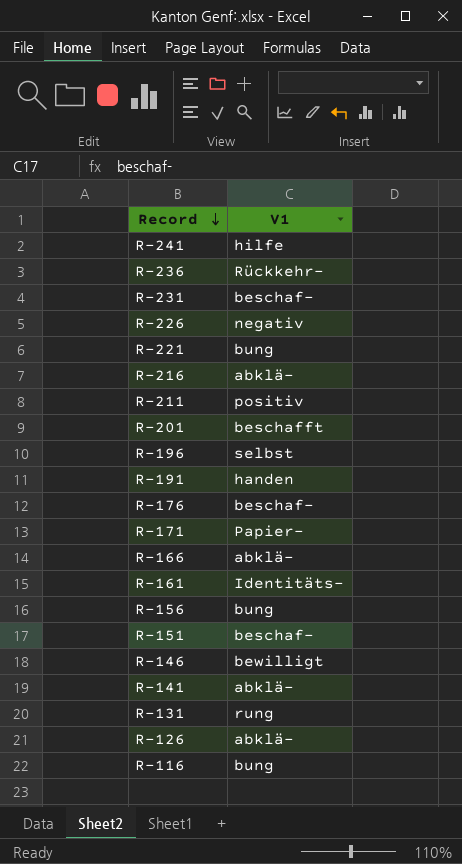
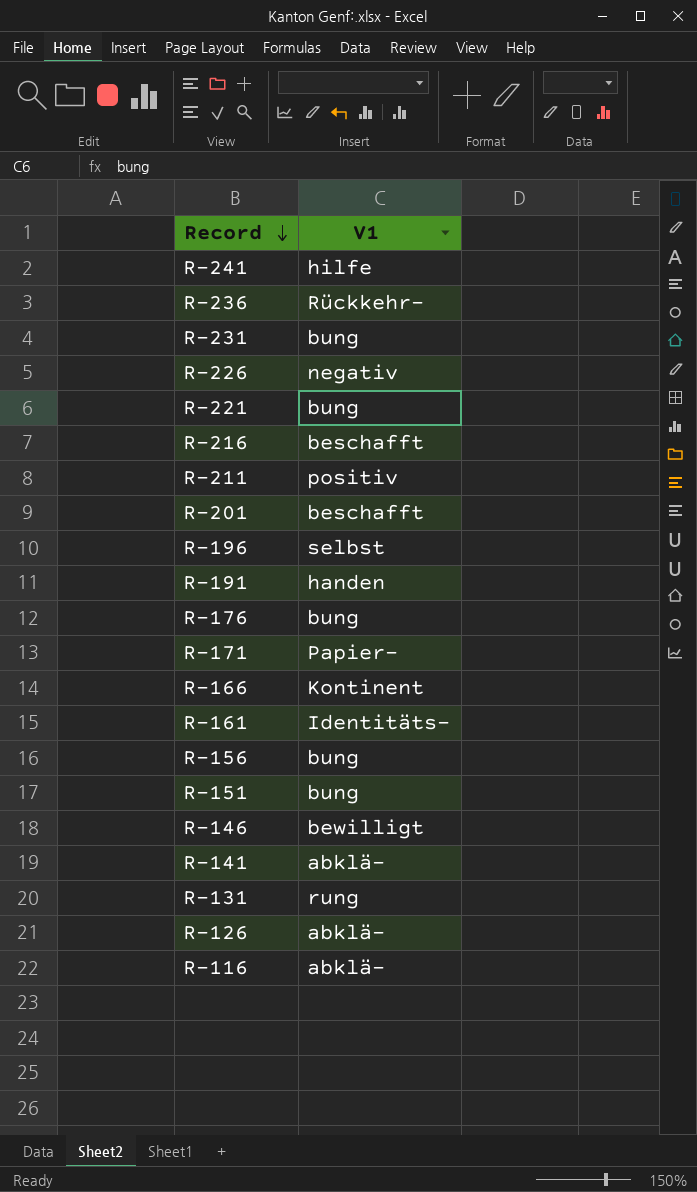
R-231 | V1: beschaf- -> bung
R-216 | V1: abklä- -> beschafft
R-176 | V1: beschaf- -> bung
R-166 | V1: abklä- -> Kontinent
R-151 | V1: beschaf- -> bung
R-116 | V1: bung -> abklä-

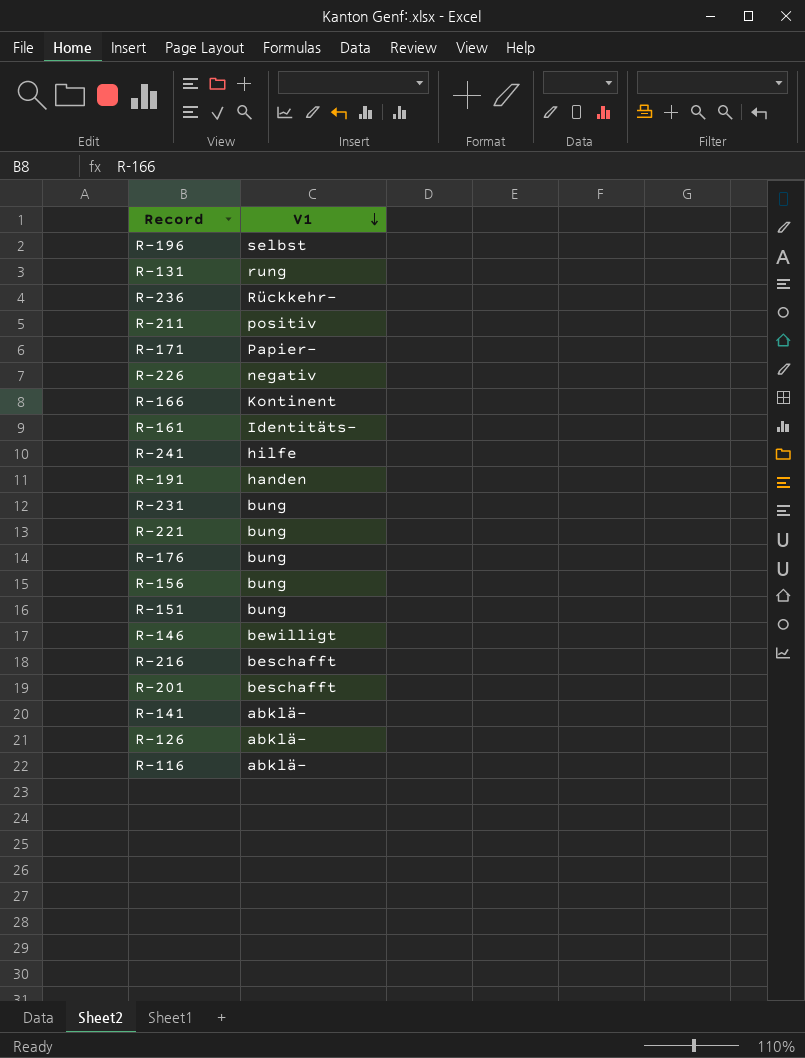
row order: Record descending -> V1 descending

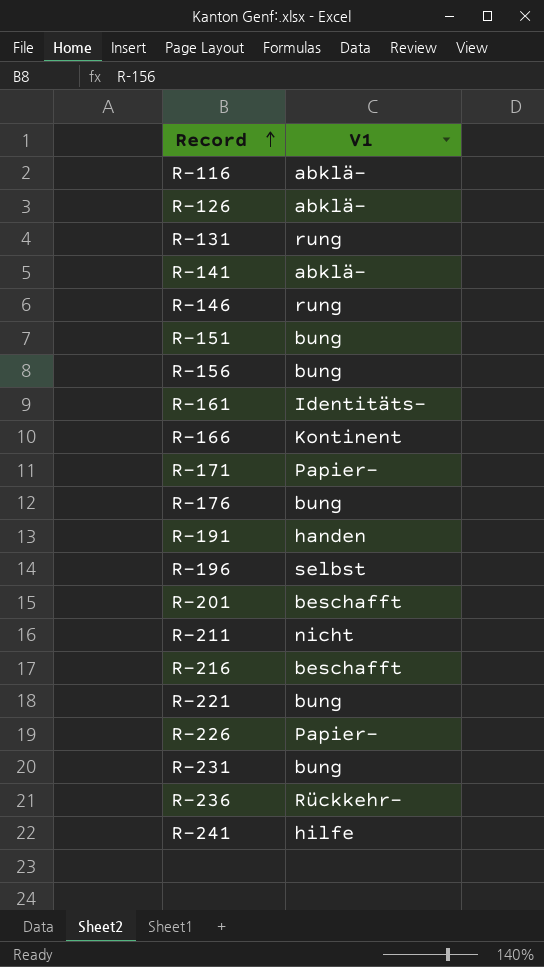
row order: V1 descending -> Record ascending
R-146 | V1: bewilligt -> rung
R-211 | V1: positiv -> nicht
R-226 | V1: negativ -> Papier-

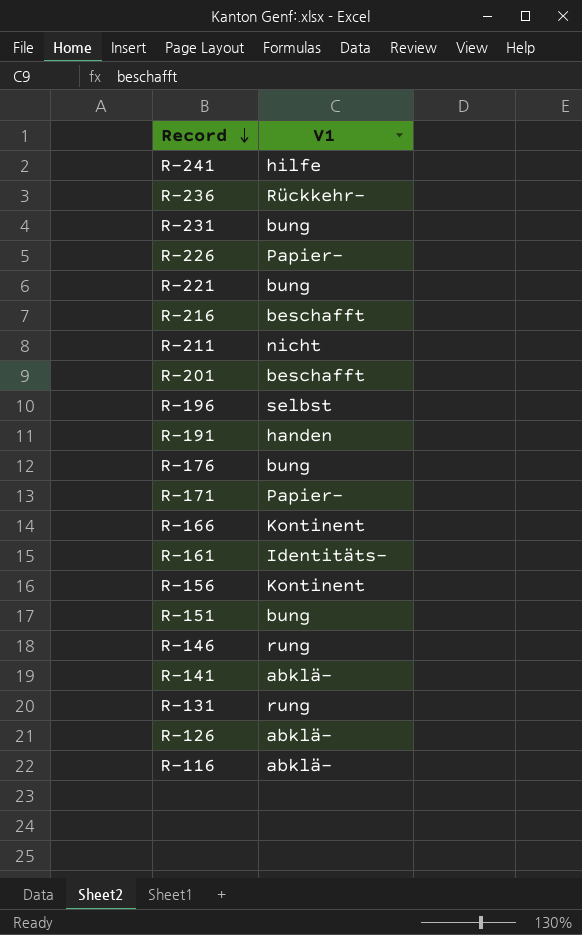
row order: Record ascending -> Record descending
R-156 | V1: bung -> Kontinent

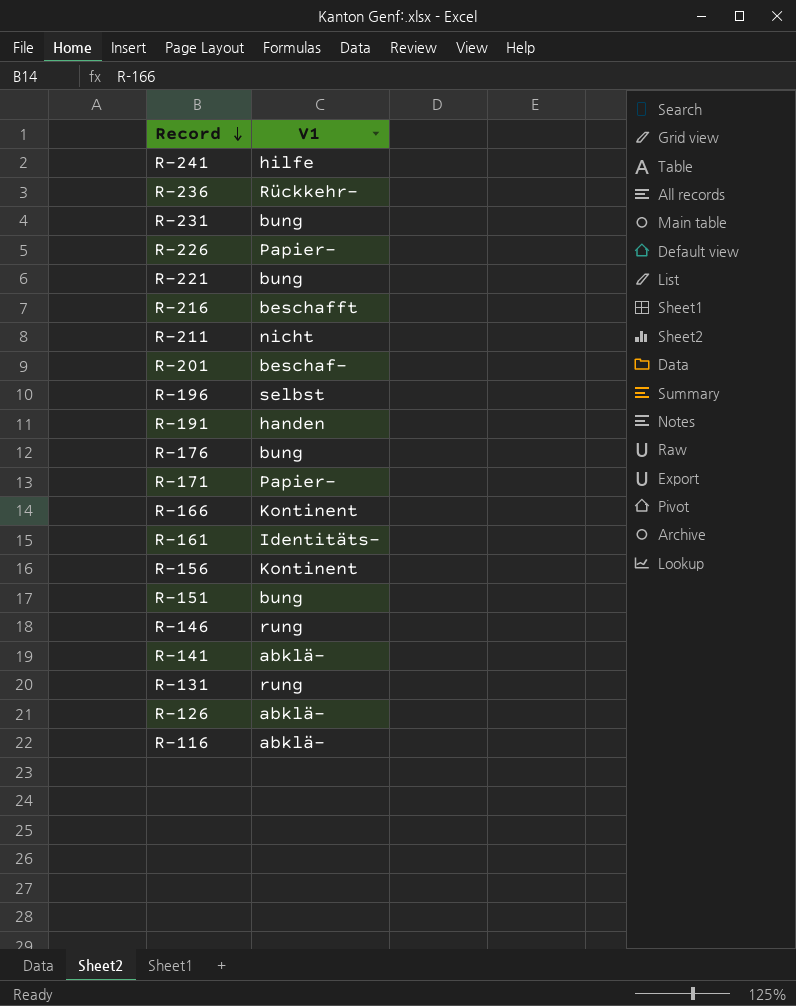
R-201 | V1: beschafft -> beschaf-

